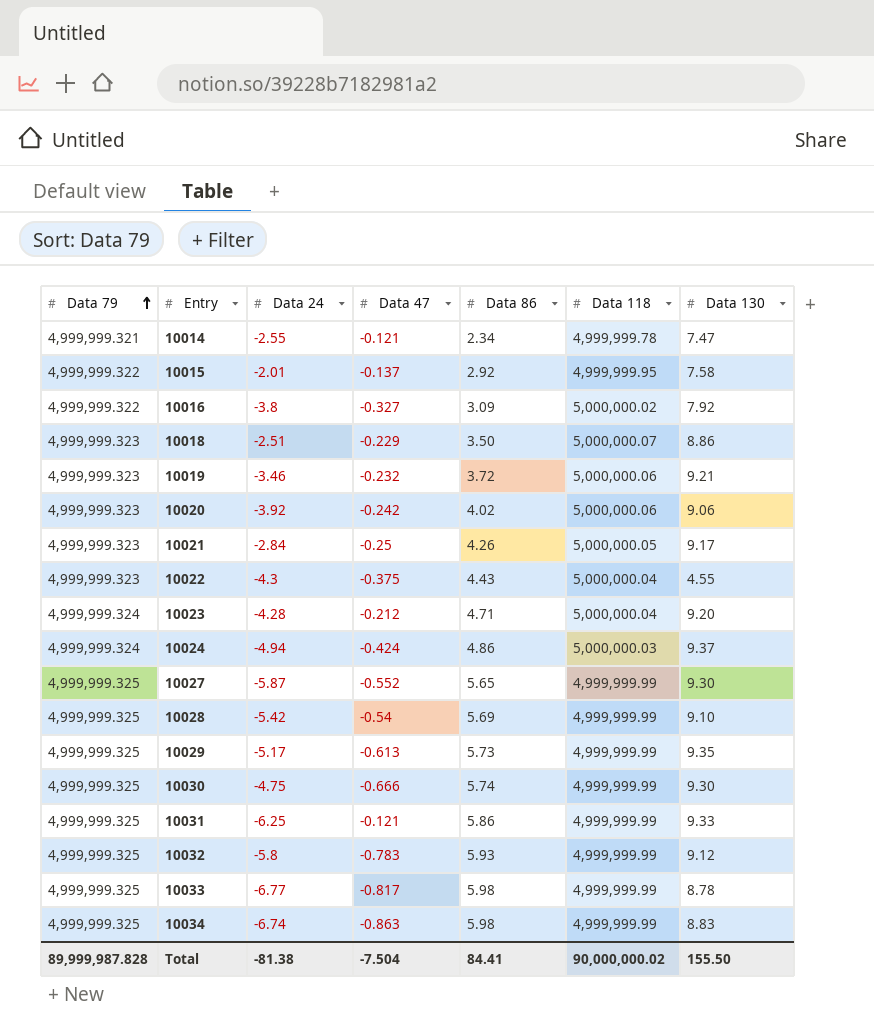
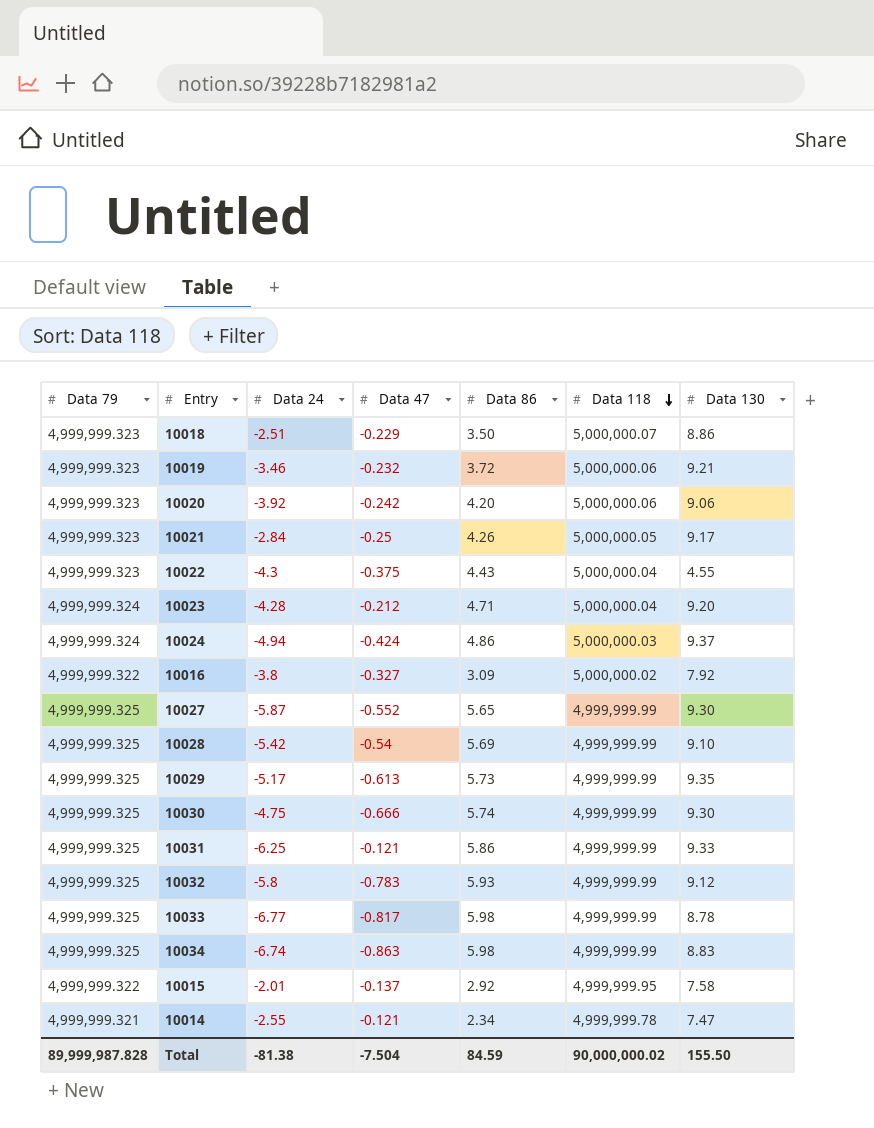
row order: Data 79 ascending -> Data 118 descending
10020 | Data 86: 4.02 -> 4.20
Total | Data 86: 84.41 -> 84.59

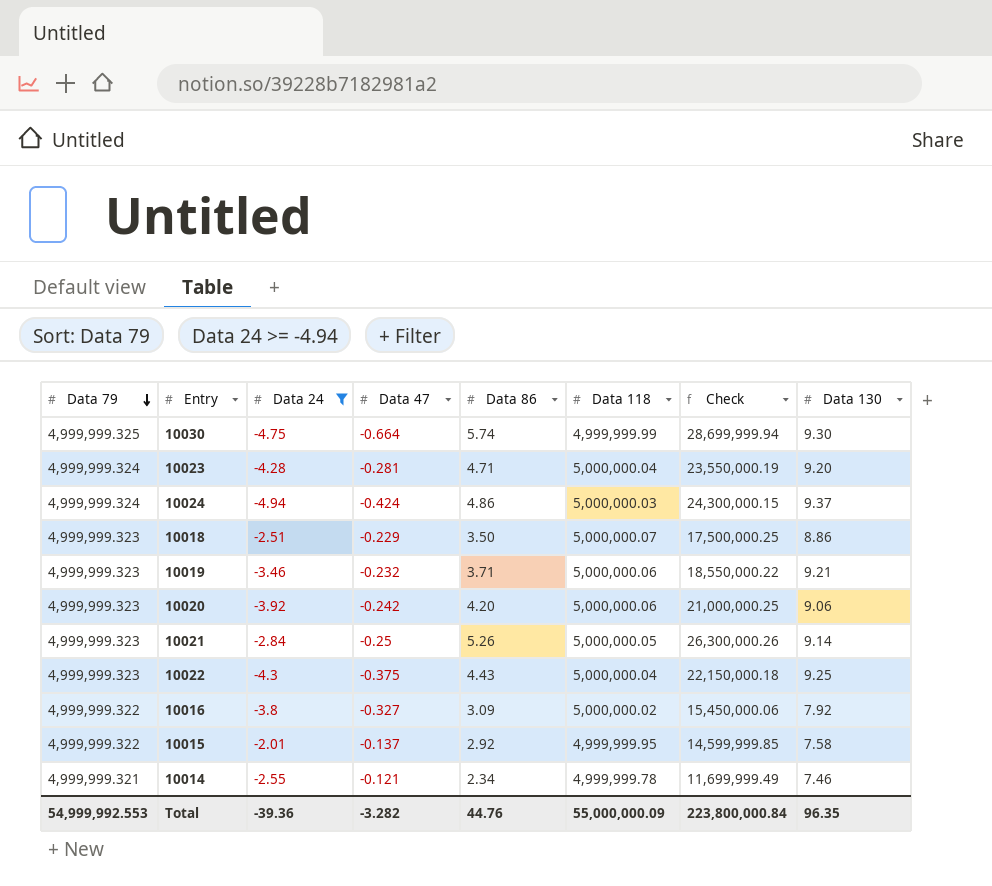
filter: none -> Data 24 >= -4.94
row order: Data 118 descending -> Data 79 descending
column Check | formula: none -> [Data 86] * [Data 118]
10030 | Data 47: -0.666 -> -0.664
10023 | Data 47: -0.212 -> -0.281
10019 | Data 86: 3.72 -> 3.71
10021 | Data 86: 4.26 -> 5.26
10021 | Data 130: 9.17 -> 9.14
10022 | Data 130: 4.55 -> 9.25
10014 | Data 130: 7.47 -> 7.46
Total | Data 79: 89,999,987.828 -> 54,999,992.553
Total | Data 24: -81.38 -> -39.36
Total | Data 47: -7.504 -> -3.282
Total | Data 86: 84.59 -> 44.76
Total | Data 118: 90,000,000.02 -> 55,000,000.09
Total | Data 130: 155.50 -> 96.35

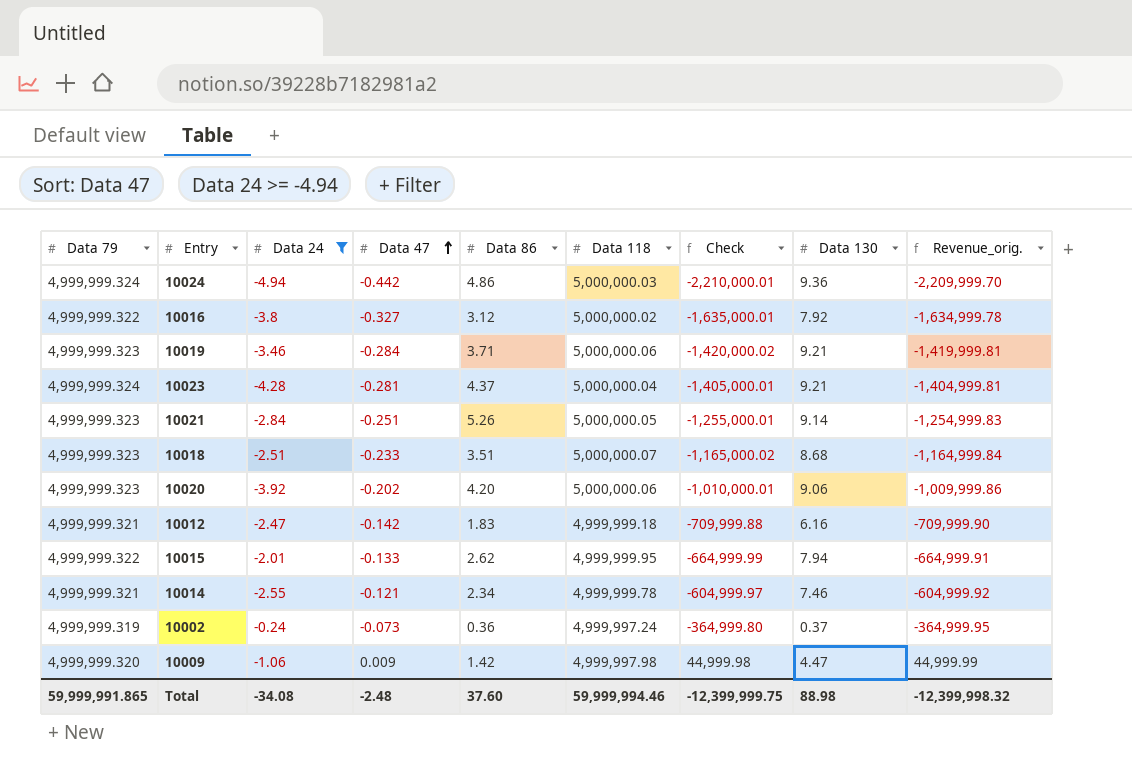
row order: Data 79 descending -> Data 47 ascending
column Check | formula: [Data 86] * [Data 118] -> [Data 47] * [Data 118]
column Revenue_orig. | formula: none -> [Data 79] * [Data 47]
row 10030: 4,999,999.325 | -4.75 | -0.664 | 5.74 | 4,999,999.99 | 28,699,999.94 | 9.30 -> none
row 10022: 4,999,999.323 | -4.3 | -0.375 | 4.43 | 5,000,000.04 | 22,150,000.18 | 9.25 -> none
10024 | Data 47: -0.424 -> -0.442
10024 | Data 130: 9.37 -> 9.36
10016 | Data 86: 3.09 -> 3.12
10019 | Data 47: -0.232 -> -0.284
10023 | Data 86: 4.71 -> 4.37
10023 | Data 130: 9.20 -> 9.21
10021 | Data 47: -0.25 -> -0.251
10018 | Data 47: -0.229 -> -0.233
10018 | Data 86: 3.50 -> 3.51
10018 | Data 130: 8.86 -> 8.68
10020 | Data 47: -0.242 -> -0.202
row 10012: none -> 4,999,999.321 | -2.47 | -0.142 | 1.83 | 4,999,999.18 | -709,999.88 | 6.16 | -709,999.90
10015 | Data 47: -0.137 -> -0.133
10015 | Data 86: 2.92 -> 2.62
10015 | Data 130: 7.58 -> 7.94
row 10002: none -> 4,999,999.319 | -0.24 | -0.073 | 0.36 | 4,999,997.24 | -364,999.80 | 0.37 | -364,999.95
row 10009: none -> 4,999,999.320 | -1.06 | 0.009 | 1.42 | 4,999,997.98 | 44,999.98 | 4.47 | 44,999.99
Total | Data 79: 54,999,992.553 -> 59,999,991.865
Total | Data 24: -39.36 -> -34.08
Total | Data 47: -3.282 -> -2.48
Total | Data 86: 44.76 -> 37.60
Total | Data 118: 55,000,000.09 -> 59,999,994.46
Total | Check: 223,800,000.84 -> -12,399,999.75
Total | Data 130: 96.35 -> 88.98

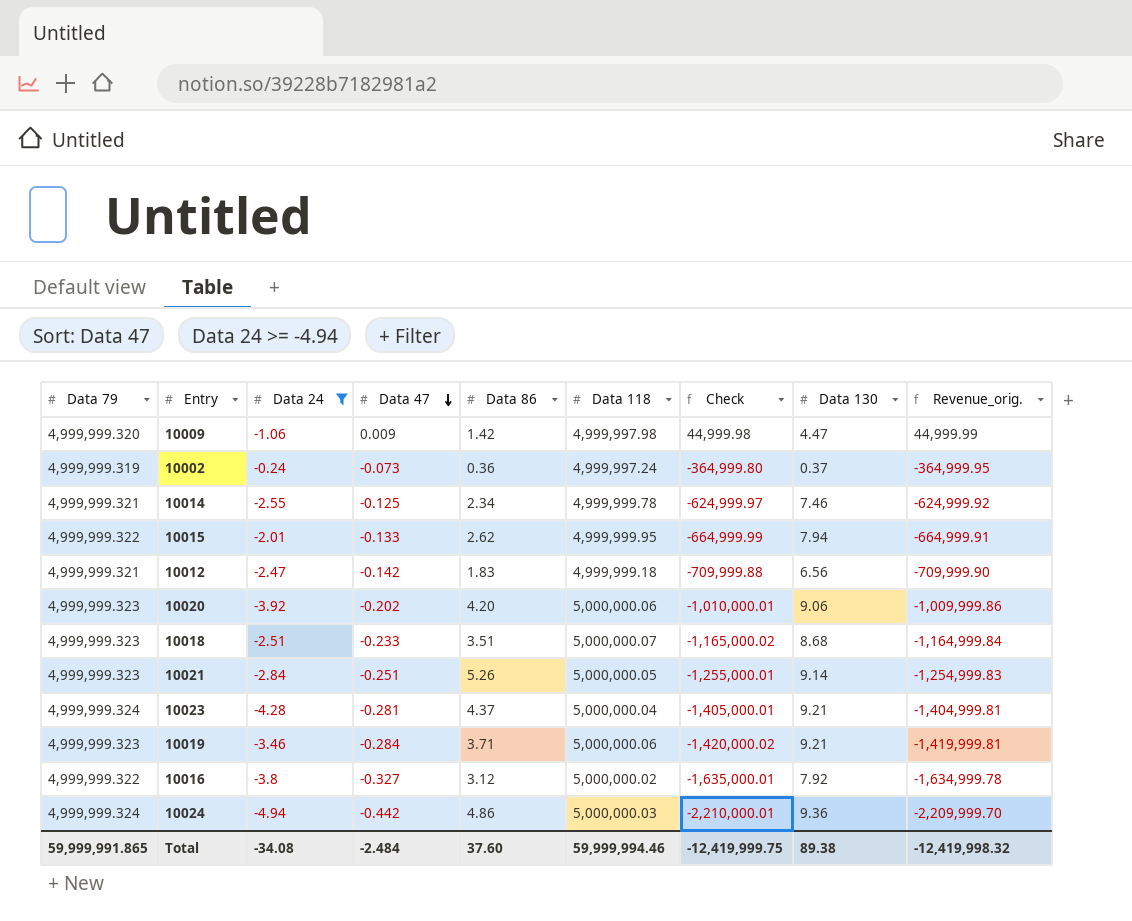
row order: Data 47 ascending -> Data 47 descending
10014 | Data 47: -0.121 -> -0.125
10014 | Check: -604,999.97 -> -624,999.97
10014 | Revenue_orig.: -604,999.92 -> -624,999.92
10012 | Data 130: 6.16 -> 6.56
Total | Data 47: -2.48 -> -2.484
Total | Check: -12,399,999.75 -> -12,419,999.75
Total | Data 130: 88.98 -> 89.38
Total | Revenue_orig.: -12,399,998.32 -> -12,419,998.32

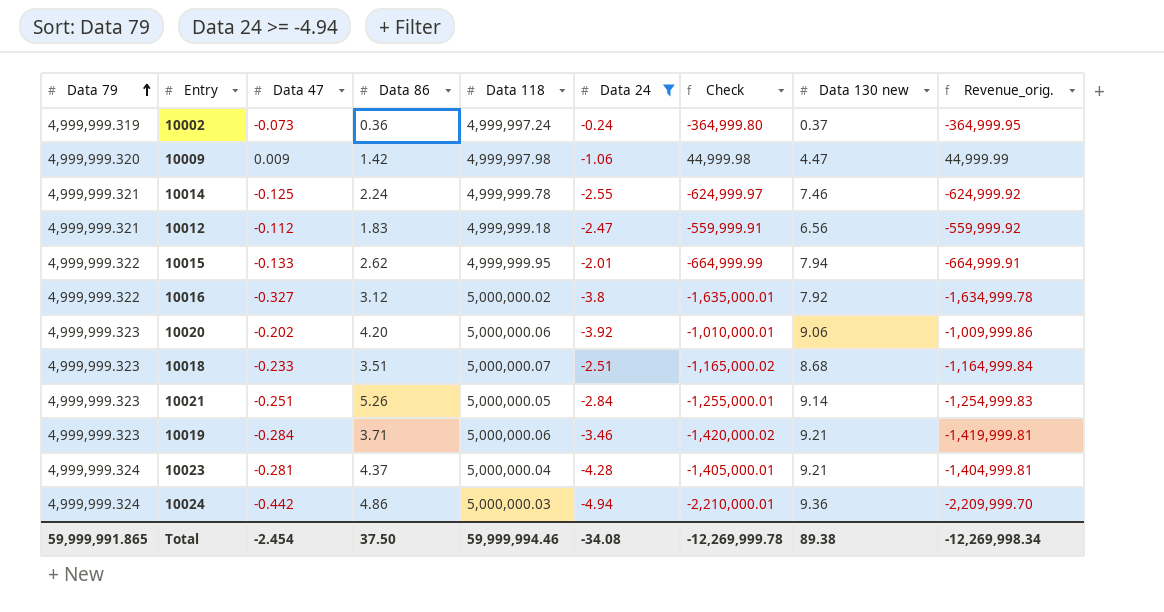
row order: Data 47 descending -> Data 79 ascending
column Data 24 | position: 3 -> 6
column name: Data 130 -> Data 130 new
10014 | Data 86: 2.34 -> 2.24
10012 | Data 47: -0.142 -> -0.112
10012 | Check: -709,999.88 -> -559,999.91
10012 | Revenue_orig.: -709,999.90 -> -559,999.92
Total | Data 47: -2.484 -> -2.454
Total | Data 86: 37.60 -> 37.50
Total | Check: -12,419,999.75 -> -12,269,999.78
Total | Revenue_orig.: -12,419,998.32 -> -12,269,998.34

